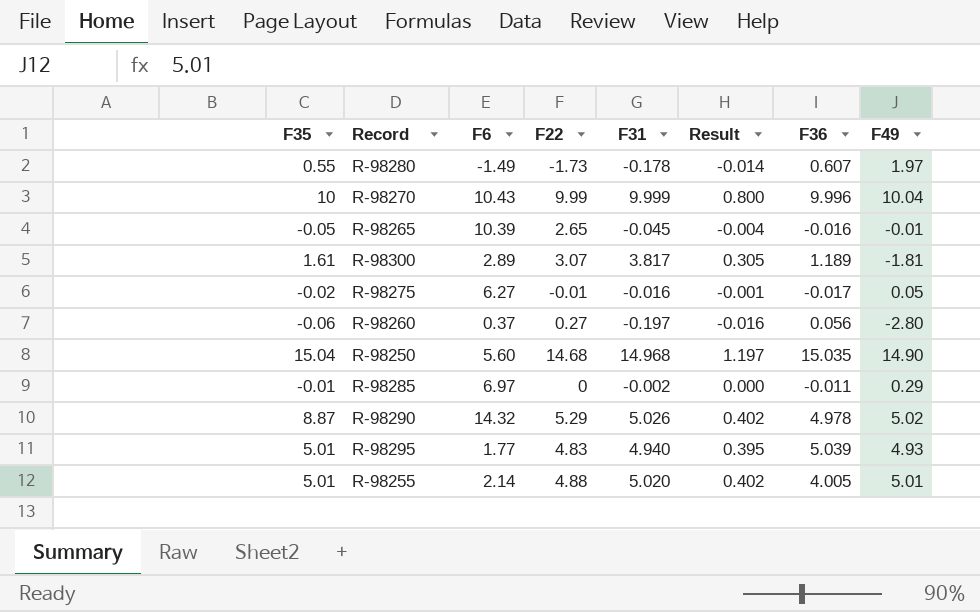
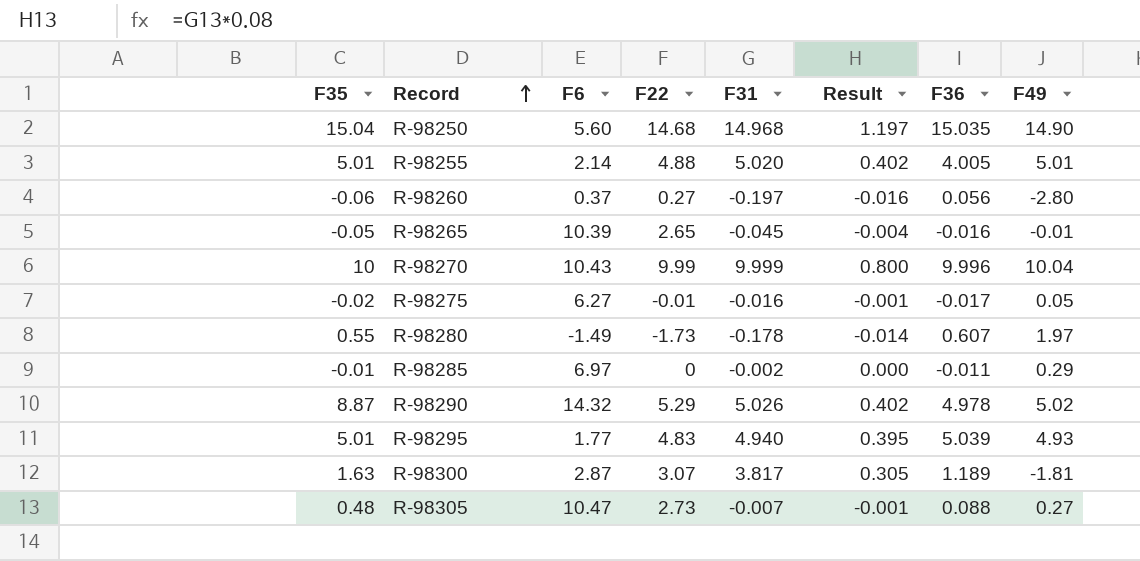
row order: none -> Record ascending
R-98300 | F35: 1.61 -> 1.63
R-98300 | F6: 2.89 -> 2.87
row R-98305: none -> 0.48 | 10.47 | 2.73 | -0.007 | -0.001 | 0.088 | 0.27

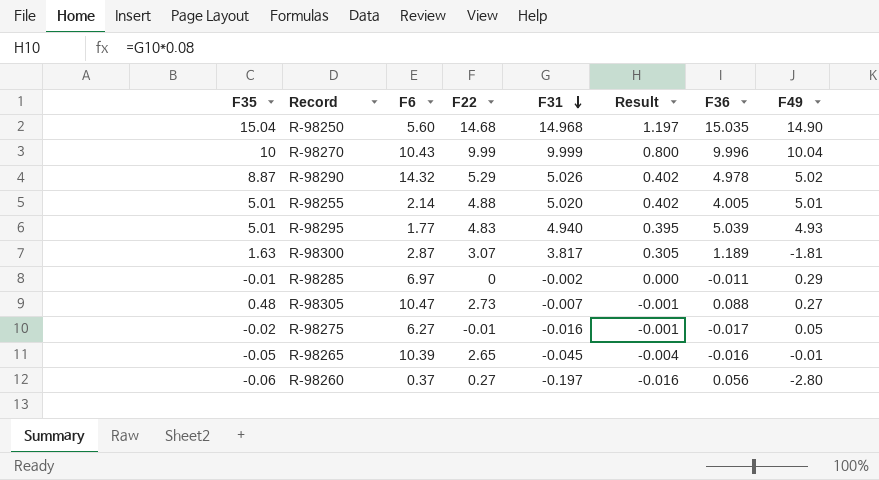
row order: Record ascending -> F31 descending
row R-98280: 0.55 | -1.49 | -1.73 | -0.178 | -0.014 | 0.607 | 1.97 -> none

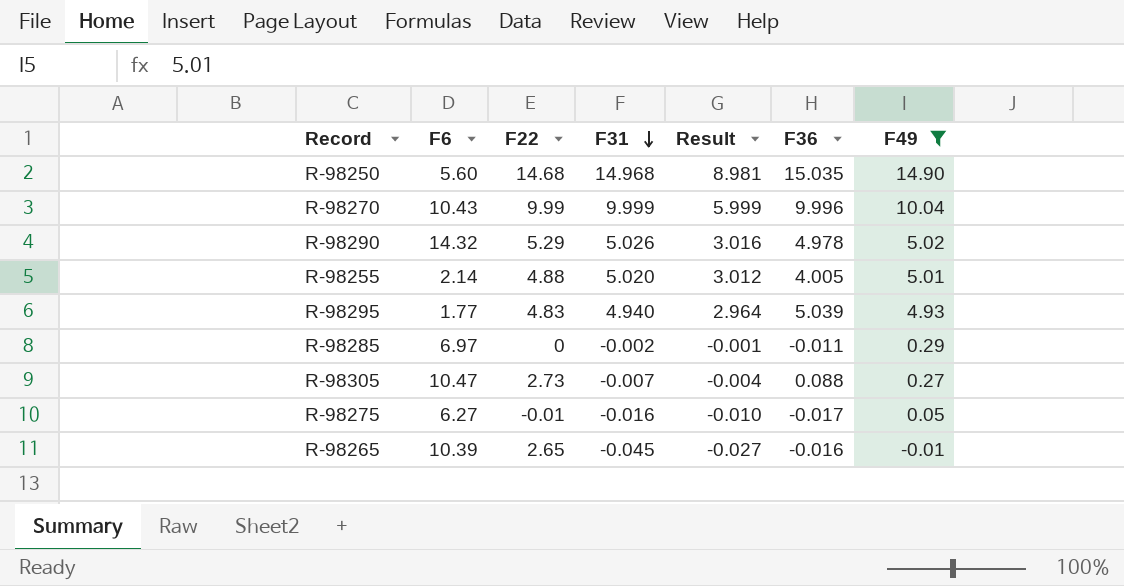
filter: none -> F49 >= -0.01
column F35 | position: 1 -> none
column Result | formula: [F31] * 0.08 -> [F31] * 0.6

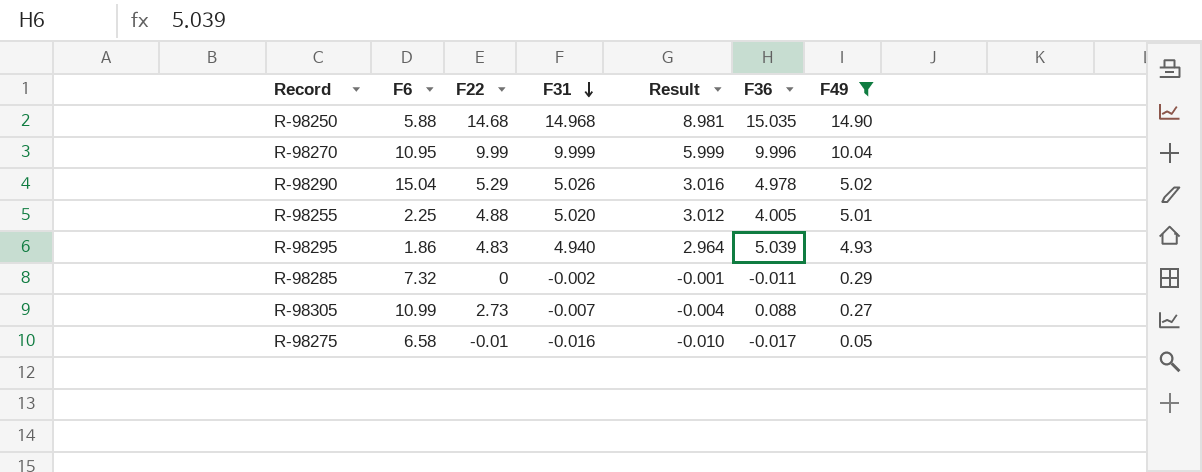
row R-98265: 10.39 | 2.65 | -0.045 | -0.027 | -0.016 | -0.01 -> none
R-98250 | F6: 5.60 -> 5.88
R-98270 | F6: 10.43 -> 10.95
R-98290 | F6: 14.32 -> 15.04
R-98255 | F6: 2.14 -> 2.25
R-98295 | F6: 1.77 -> 1.86
R-98285 | F6: 6.97 -> 7.32
R-98305 | F6: 10.47 -> 10.99
R-98275 | F6: 6.27 -> 6.58

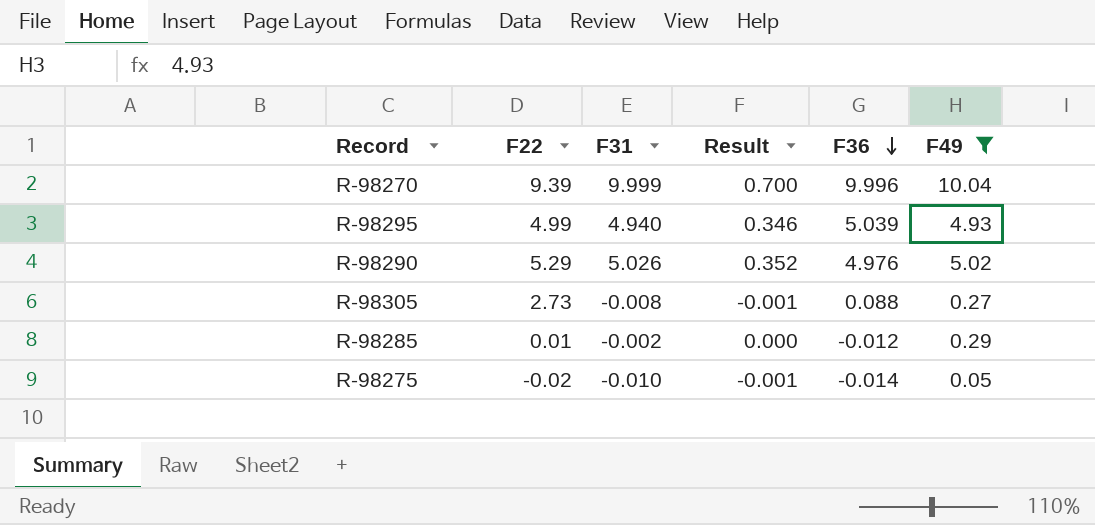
row order: F31 descending -> F36 descending
column F6 | position: 2 -> none
column Result | formula: [F31] * 0.6 -> [F31] * 0.07
row R-98250: 5.88 | 14.68 | 14.968 | 8.981 | 15.035 | 14.90 -> none
row R-98255: 2.25 | 4.88 | 5.020 | 3.012 | 4.005 | 5.01 -> none
R-98270 | F22: 9.99 -> 9.39
R-98295 | F22: 4.83 -> 4.99
R-98290 | F36: 4.978 -> 4.976
R-98305 | F31: -0.007 -> -0.008
R-98285 | F22: 0 -> 0.01
R-98285 | F36: -0.011 -> -0.012
R-98275 | F22: -0.01 -> -0.02
R-98275 | F31: -0.016 -> -0.010
R-98275 | F36: -0.017 -> -0.014

